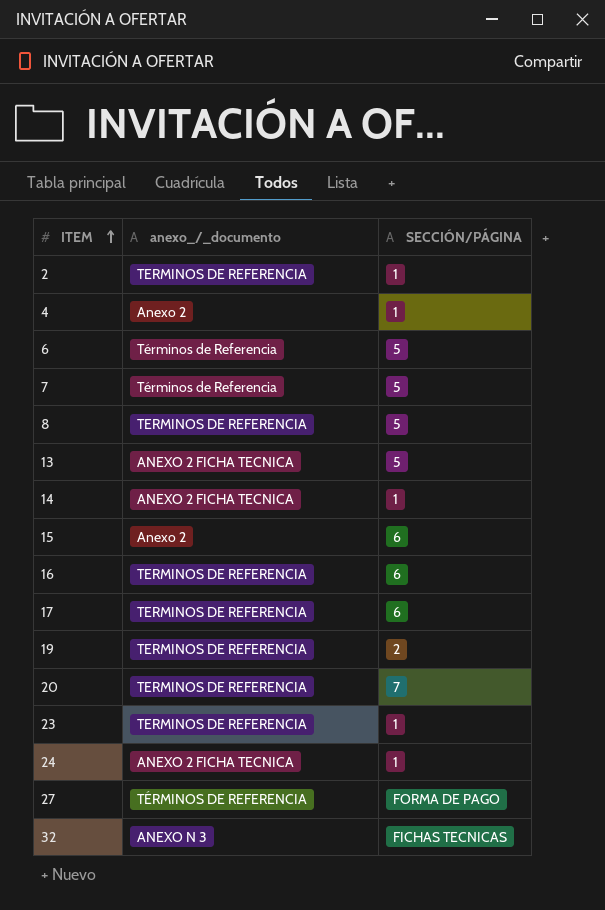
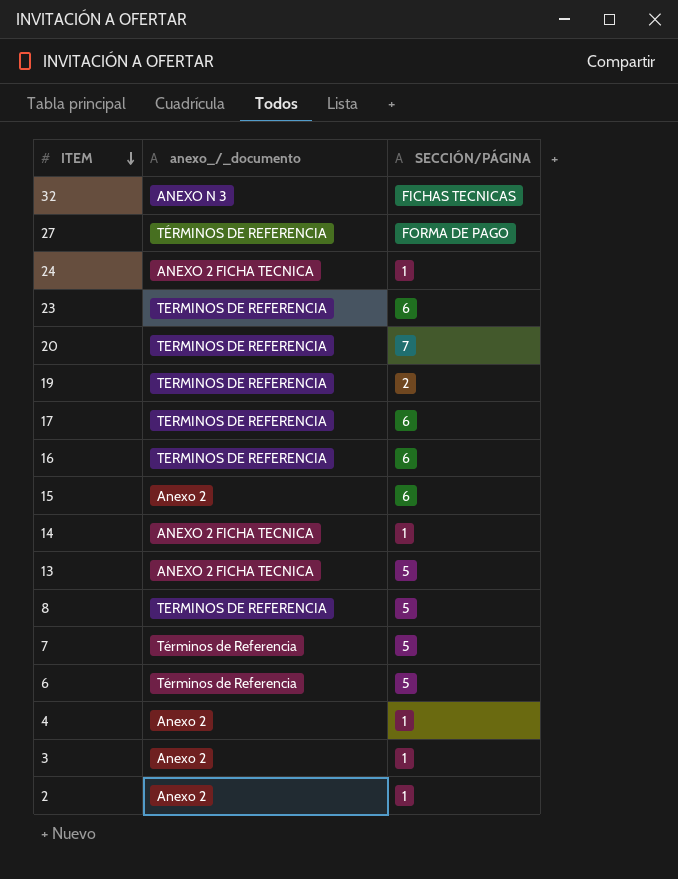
row order: ITEM ascending -> ITEM descending
23 | SECCIÓN/PÁGINA: 1 -> 6
row 3: none -> Anexo 2 | 1
2 | anexo_/_documento: TERMINOS DE REFERENCIA -> Anexo 2

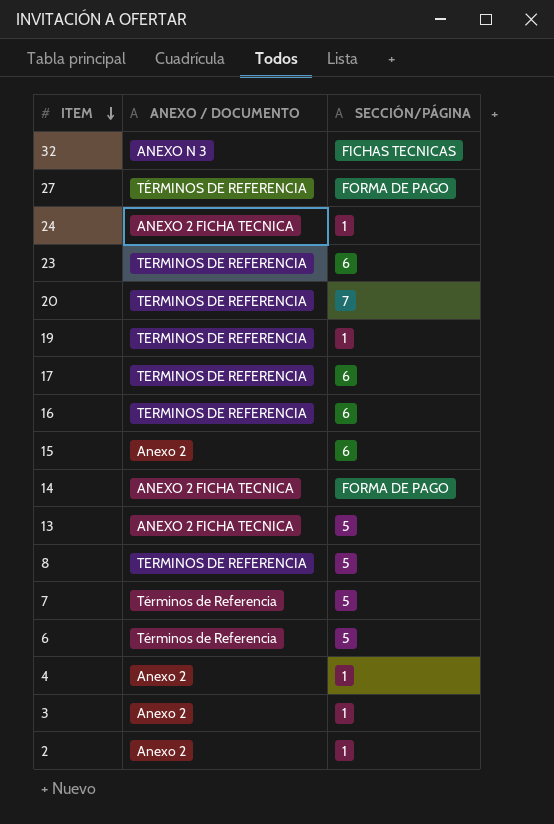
column name: anexo_/_documento -> ANEXO / DOCUMENTO
19 | SECCIÓN/PÁGINA: 2 -> 1
14 | SECCIÓN/PÁGINA: 1 -> FORMA DE PAGO

